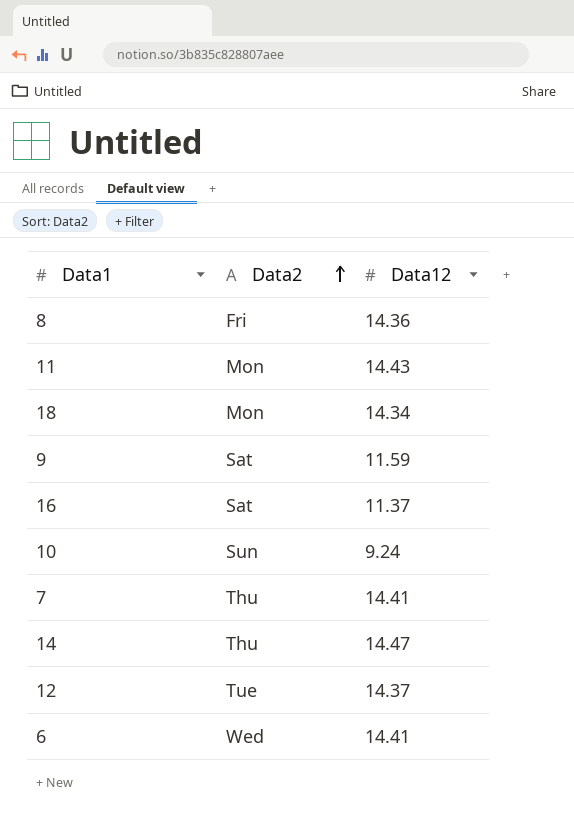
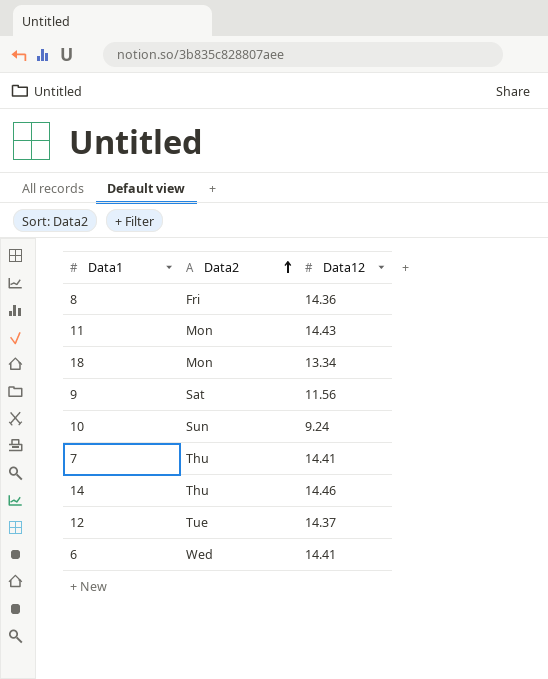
row 16: Sat | 11.37 -> none
18 | Data12: 14.34 -> 13.34
9 | Data12: 11.59 -> 11.56
14 | Data12: 14.47 -> 14.46

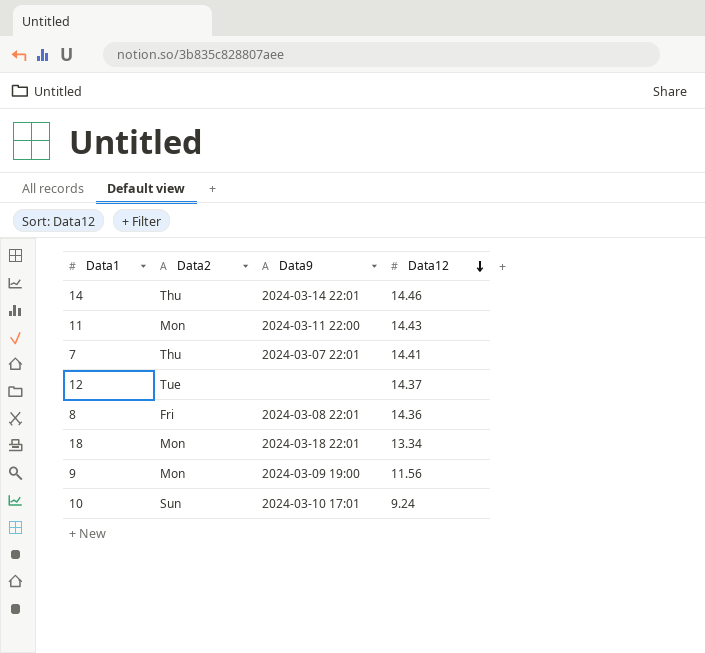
row order: Data2 ascending -> Data12 descending
column Data9 | position: none -> 3
row 6: Wed | 14.41 -> none
9 | Data2: Sat -> Mon

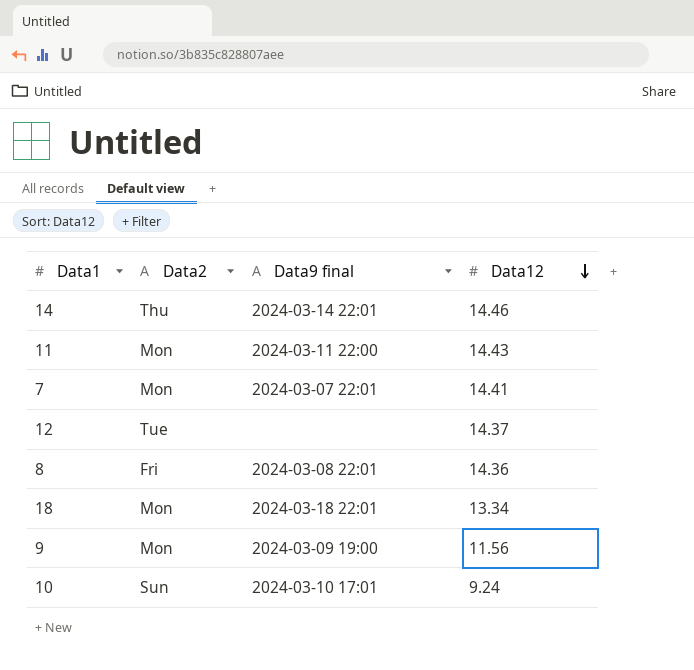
column name: Data9 -> Data9 final
7 | Data2: Thu -> Mon

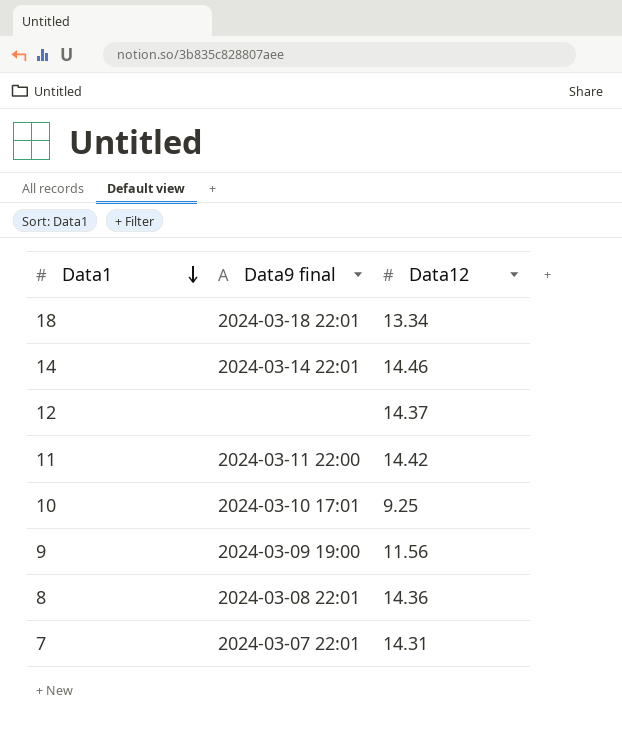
row order: Data12 descending -> Data1 descending
column Data2 | position: 2 -> none
11 | Data12: 14.43 -> 14.42
10 | Data12: 9.24 -> 9.25
7 | Data12: 14.41 -> 14.31

